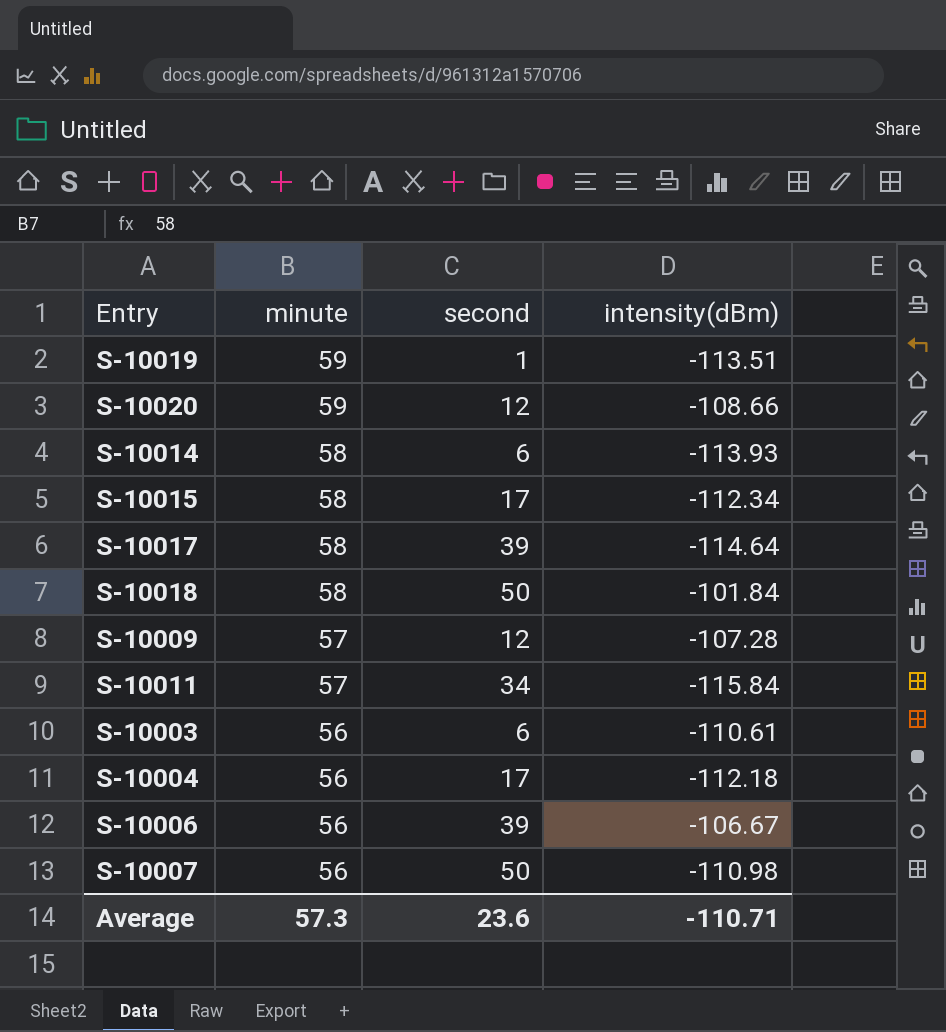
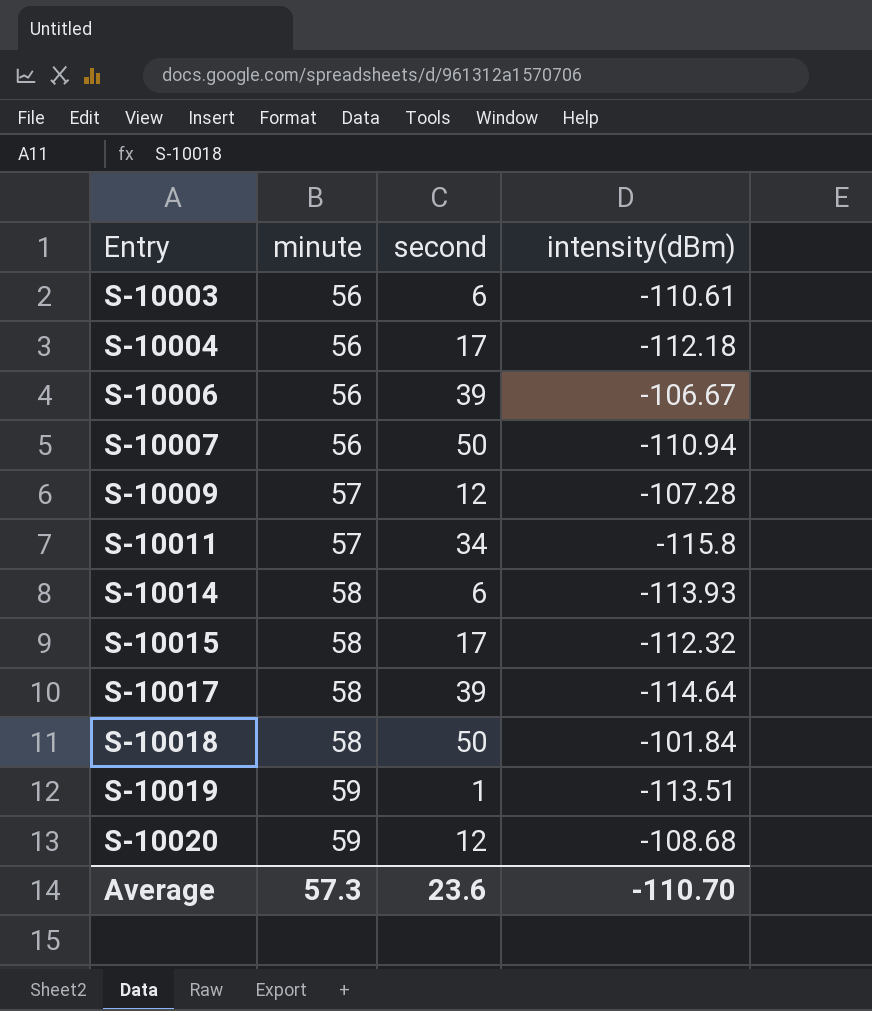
row order: minute descending -> Entry ascending
S-10007 | intensity(dBm): -110.98 -> -110.94
S-10011 | intensity(dBm): -115.84 -> -115.8
S-10015 | intensity(dBm): -112.34 -> -112.32
S-10020 | intensity(dBm): -108.66 -> -108.68
Average | intensity(dBm): -110.71 -> -110.70

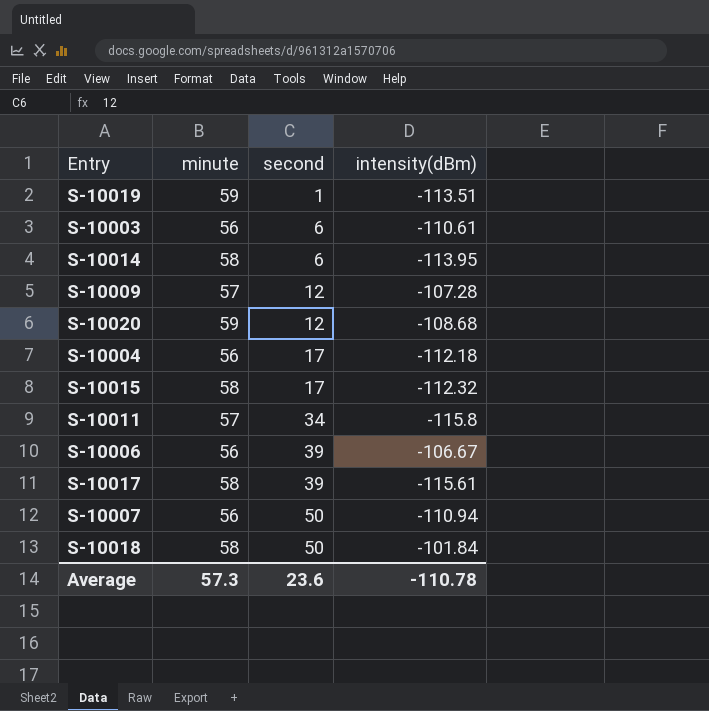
row order: Entry ascending -> second ascending
S-10014 | intensity(dBm): -113.93 -> -113.95
S-10017 | intensity(dBm): -114.64 -> -115.61
Average | intensity(dBm): -110.70 -> -110.78

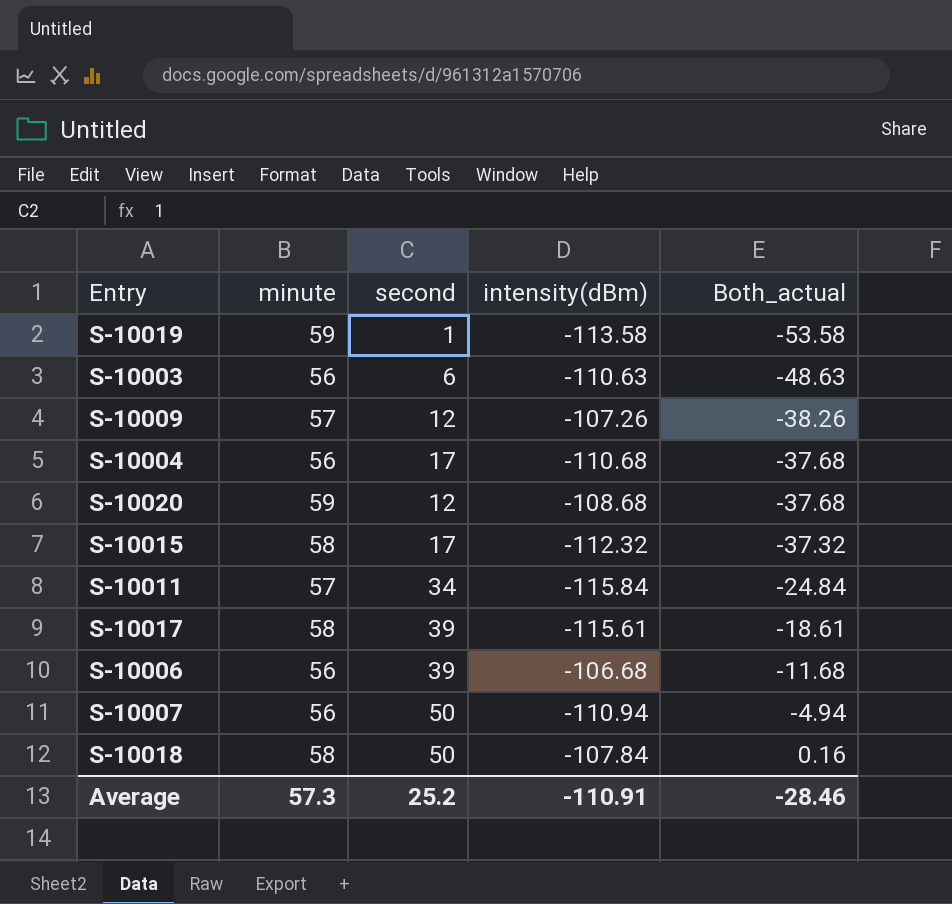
row order: second ascending -> Both_actual ascending
column Both_actual | formula: none -> [minute] + [second] + [intensity(dBm)]
row S-10014: 58 | 6 | -113.95 -> none
S-10019 | intensity(dBm): -113.51 -> -113.58
S-10003 | intensity(dBm): -110.61 -> -110.63
S-10009 | intensity(dBm): -107.28 -> -107.26
S-10004 | intensity(dBm): -112.18 -> -110.68
S-10011 | intensity(dBm): -115.8 -> -115.84
S-10006 | intensity(dBm): -106.67 -> -106.68
S-10018 | intensity(dBm): -101.84 -> -107.84
Average | second: 23.6 -> 25.2
Average | intensity(dBm): -110.78 -> -110.91

